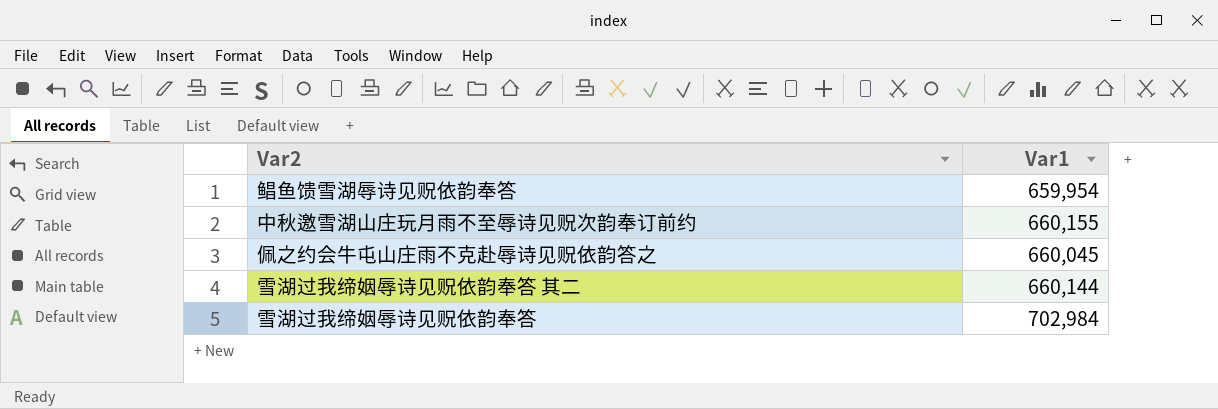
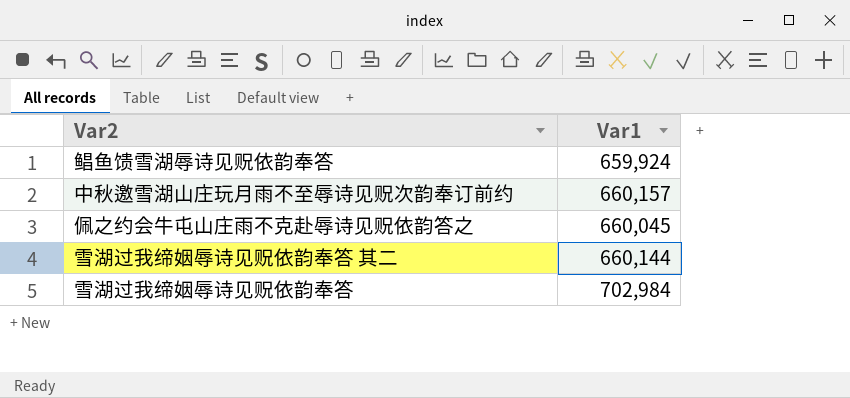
鲳鱼馈雪湖辱诗见贶依韵奉答 | Var1: 659,954 -> 659,924
中秋邀雪湖山庄玩月雨不至辱诗见贶次韵奉订前约 | Var1: 660,155 -> 660,157

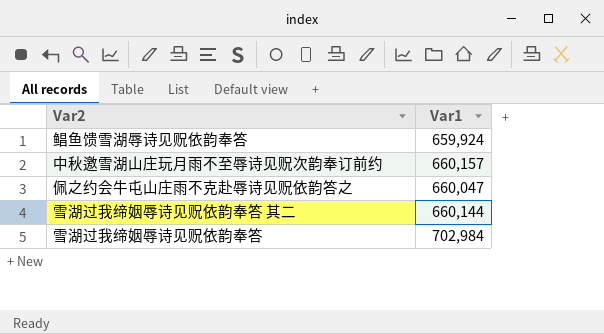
佩之约会牛屯山庄雨不克赴辱诗见贶依韵答之 | Var1: 660,045 -> 660,047

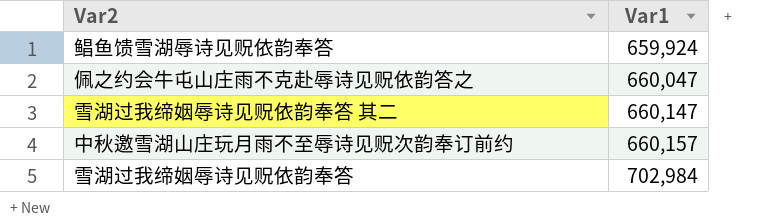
row order: none -> Var1 ascending
雪湖过我缔姻辱诗见贶依韵奉答 其二 | Var1: 660,144 -> 660,147

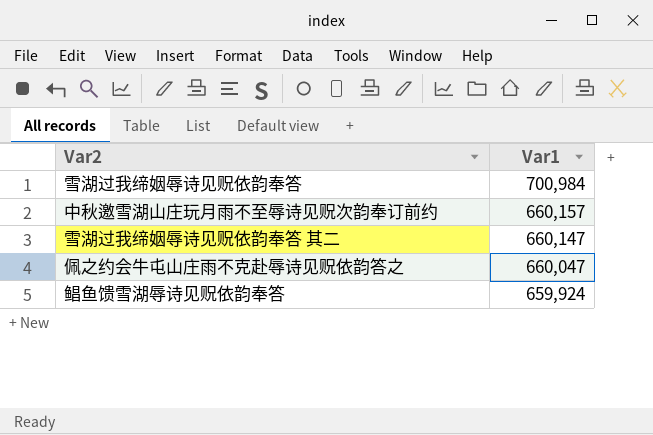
row order: Var1 ascending -> Var1 descending
雪湖过我缔姻辱诗见贶依韵奉答 | Var1: 702,984 -> 700,984

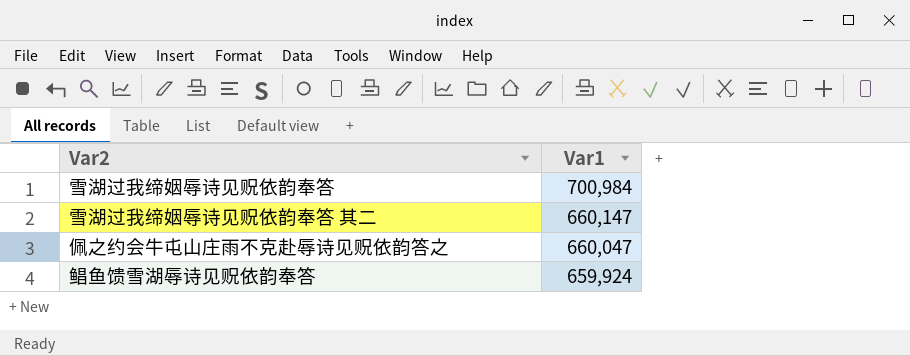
row 中秋邀雪湖山庄玩月雨不至辱诗见贶次韵奉订前约: 660,157 -> none

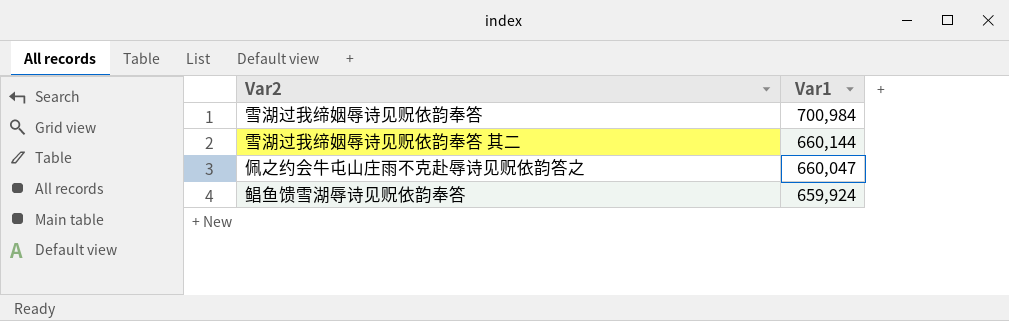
雪湖过我缔姻辱诗见贶依韵奉答 其二 | Var1: 660,147 -> 660,144

